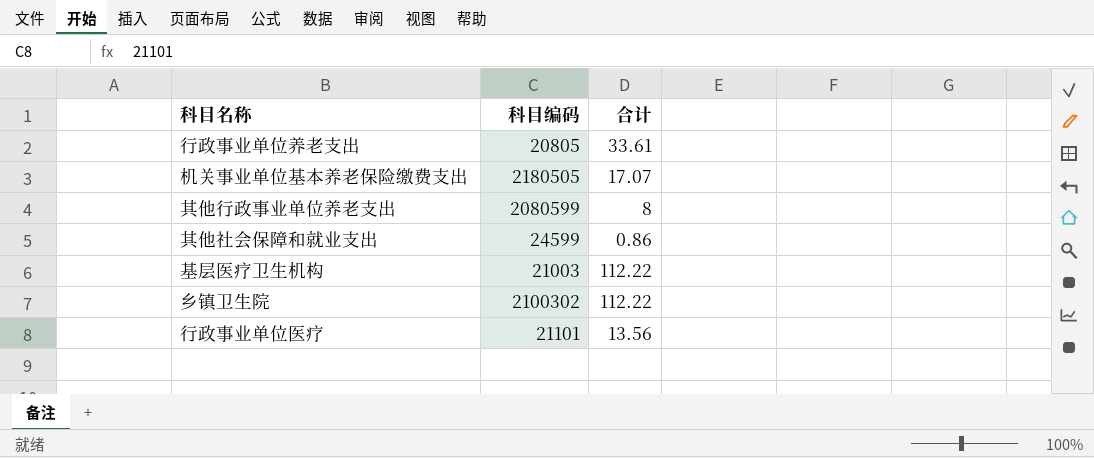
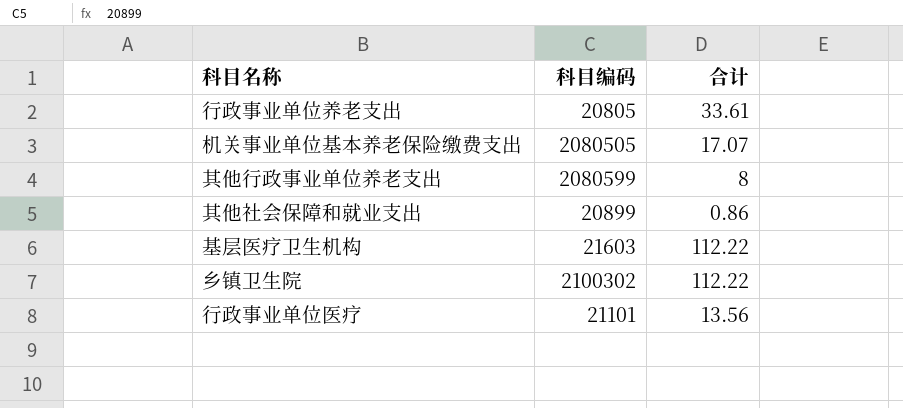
机关事业单位基本养老保险缴费支出 | 科目编码: 2180505 -> 2080505
其他社会保障和就业支出 | 科目编码: 24599 -> 20899
基层医疗卫生机构 | 科目编码: 21003 -> 21603

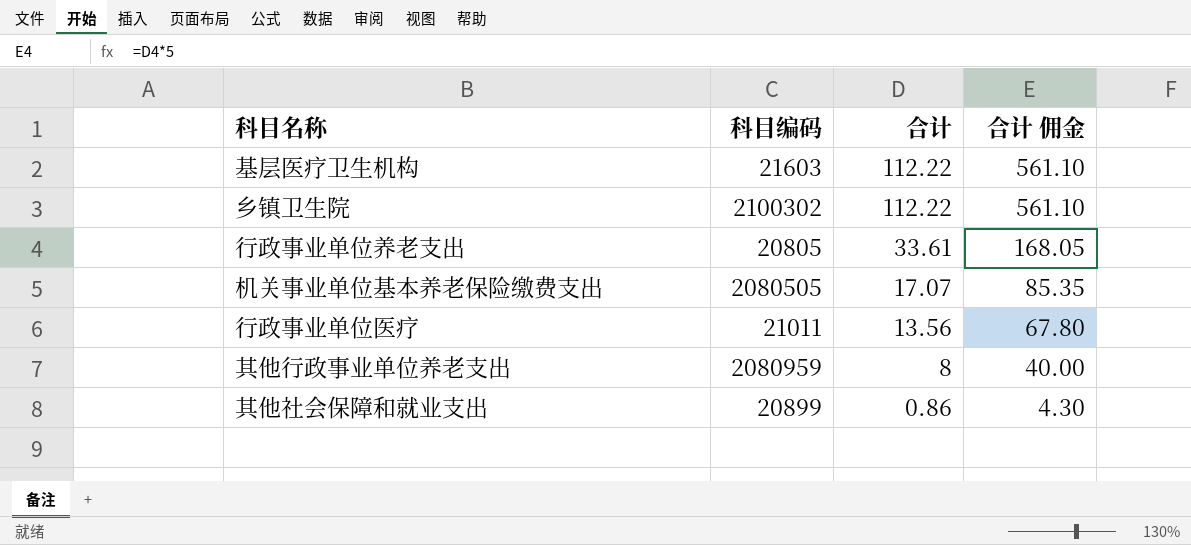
row order: none -> 合计 descending
column 合计 佣金 | formula: none -> [合计] * 5
行政事业单位医疗 | 科目编码: 21101 -> 21011
其他行政事业单位养老支出 | 科目编码: 2080599 -> 2080959

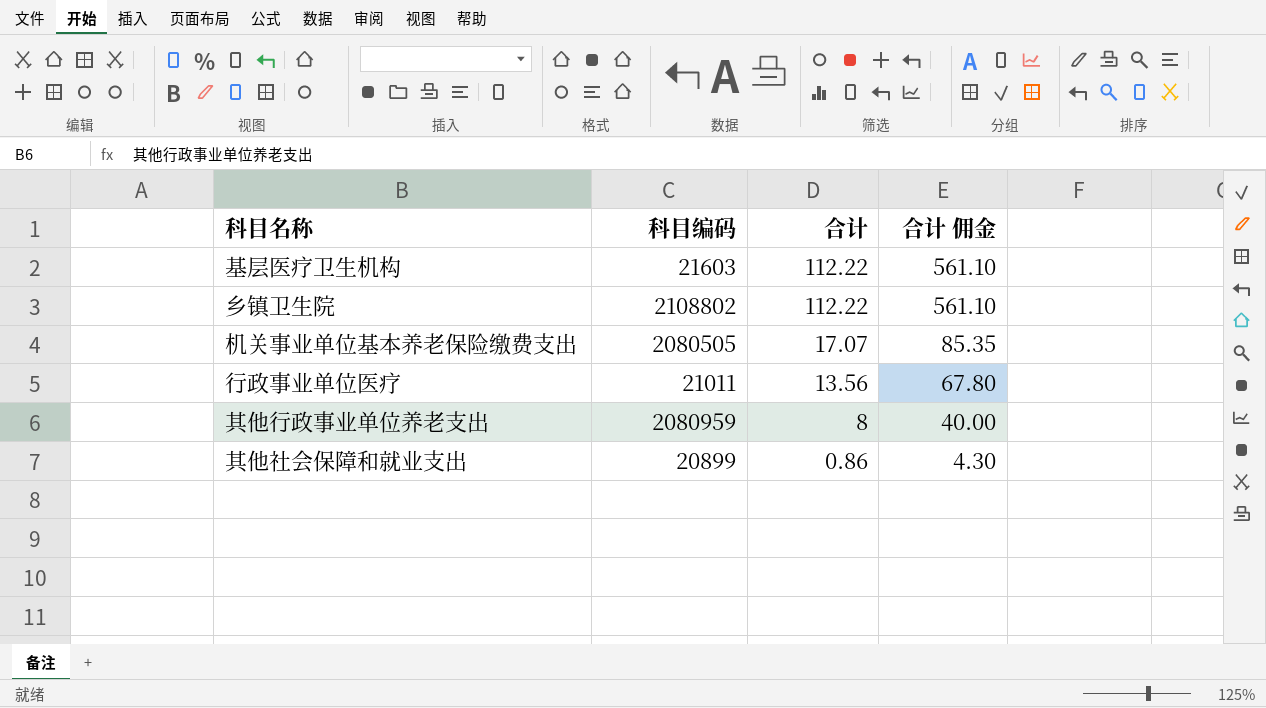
row 行政事业单位养老支出: 20805 | 33.61 | 168.05 -> none
乡镇卫生院 | 科目编码: 2100302 -> 2108802

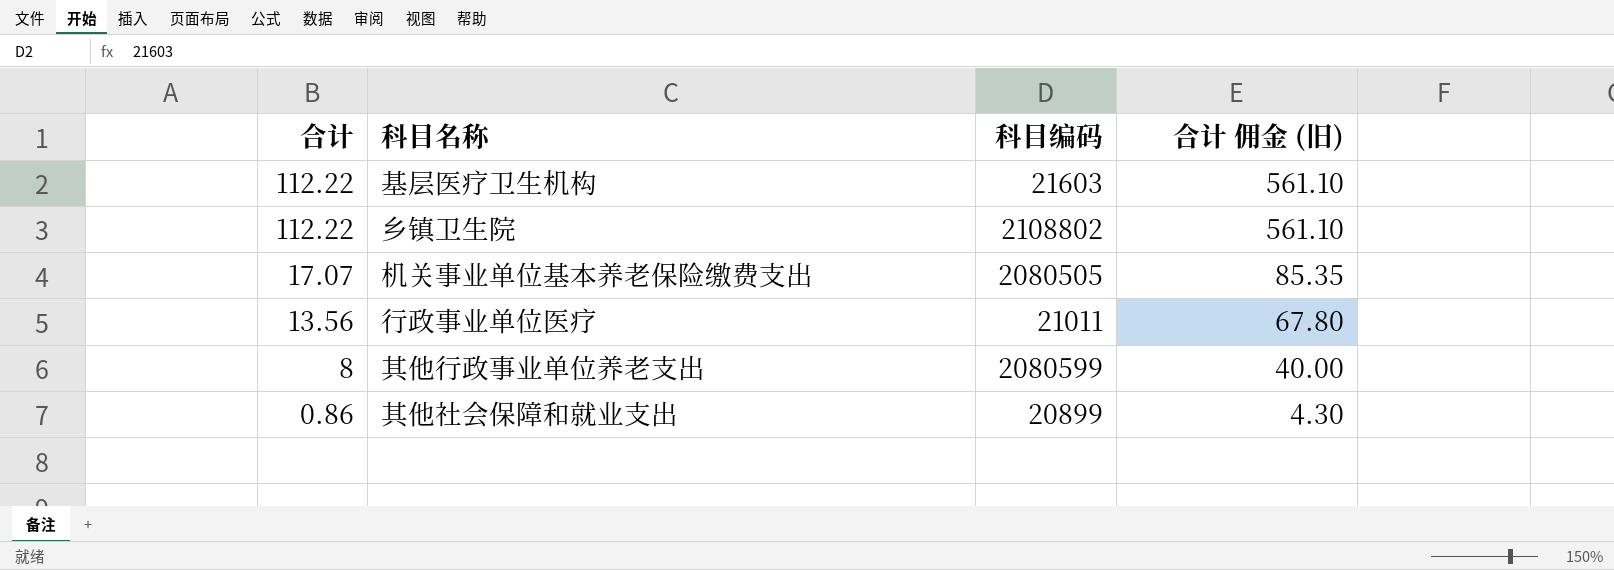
column 合计 | position: 3 -> 1
column name: 合计 佣金 -> 合计 佣金 (旧)
其他行政事业单位养老支出 | 科目编码: 2080959 -> 2080599

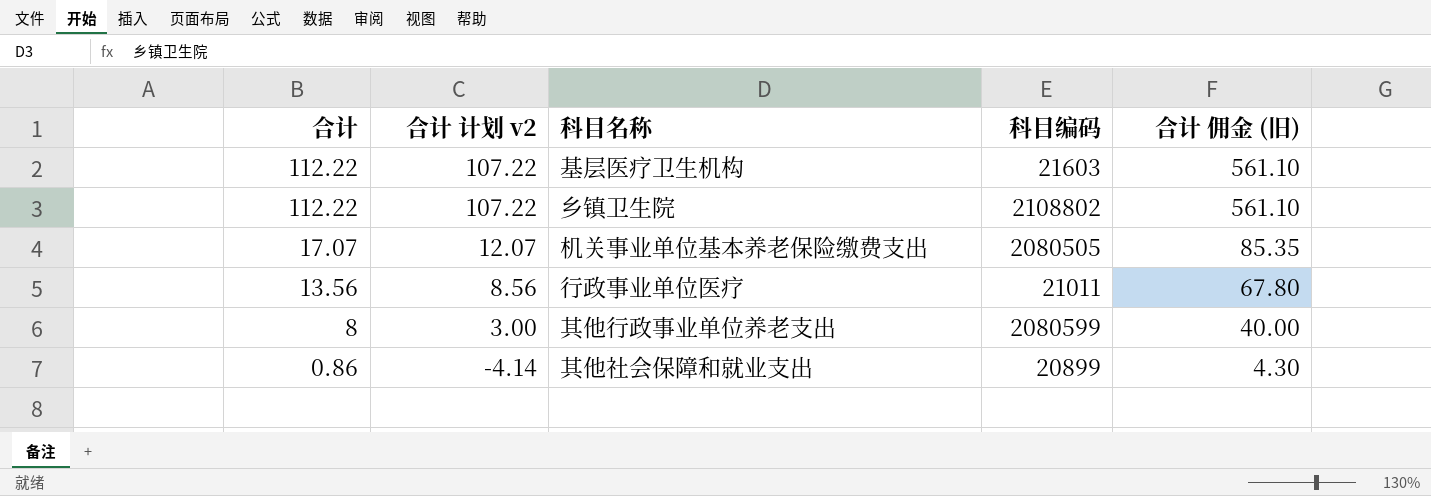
column 合计 计划 v2 | formula: none -> [合计] - 5

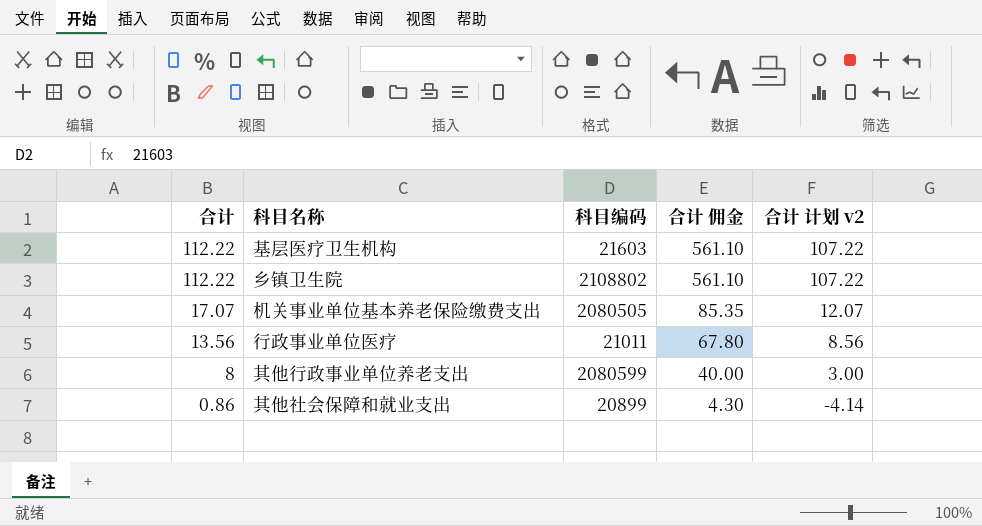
column name: 合计 佣金 (旧) -> 合计 佣金
column 合计 计划 v2 | position: 2 -> 5

